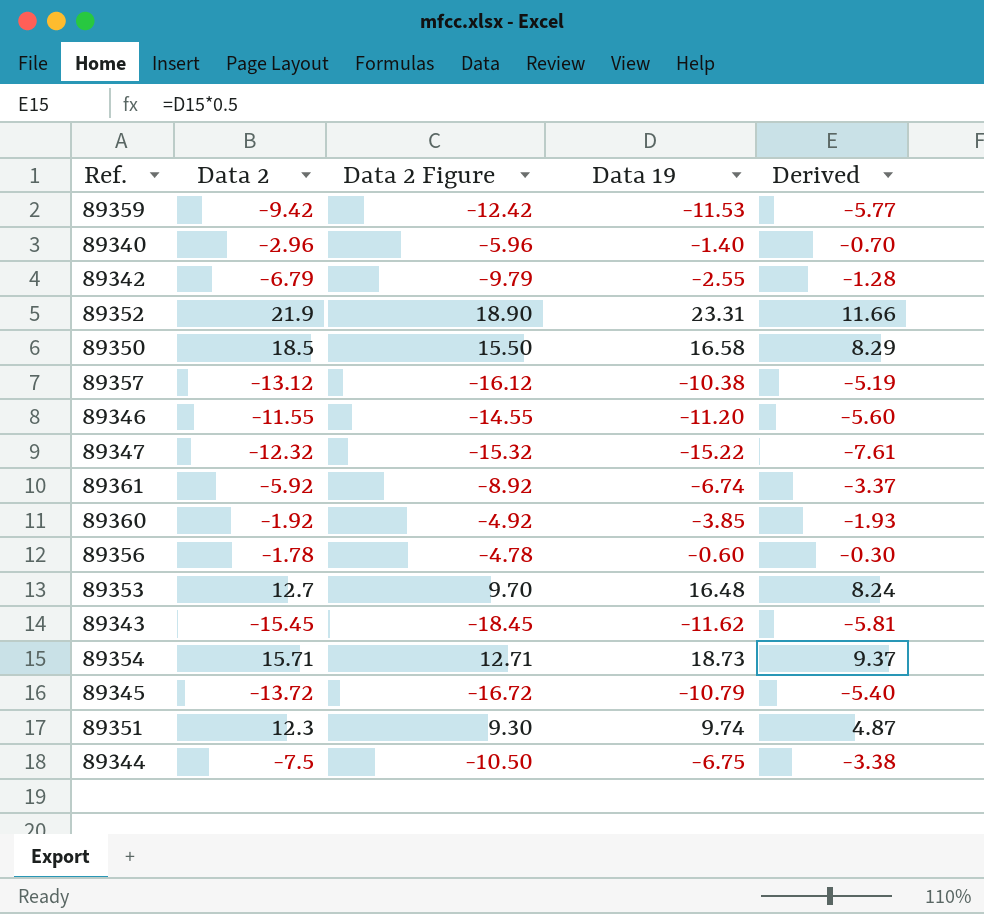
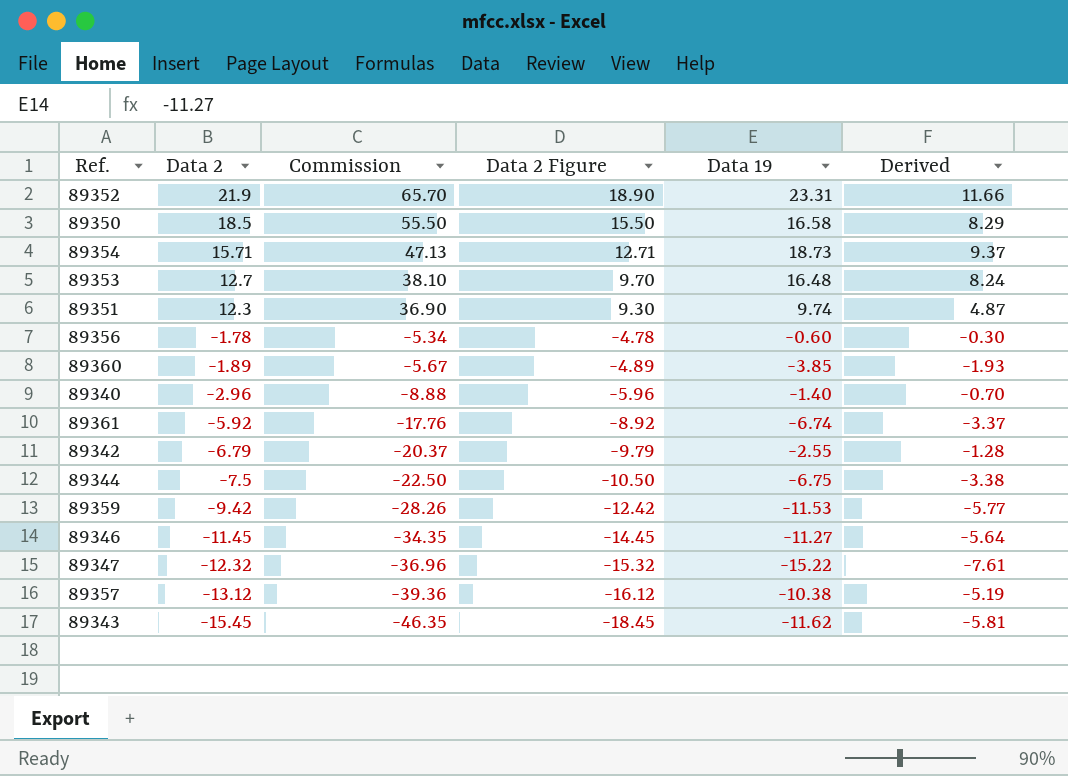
row order: none -> Data 2 descending
column Commission | formula: none -> [Data 2] * 3
row 89345: -13.72 | -16.72 | -10.79 | -5.40 -> none
89360 | Data 2: -1.92 -> -1.89
89360 | Data 2 Figure: -4.92 -> -4.89
89346 | Data 2: -11.55 -> -11.45
89346 | Data 2 Figure: -14.55 -> -14.45
89346 | Data 19: -11.20 -> -11.27
89346 | Derived: -5.60 -> -5.64

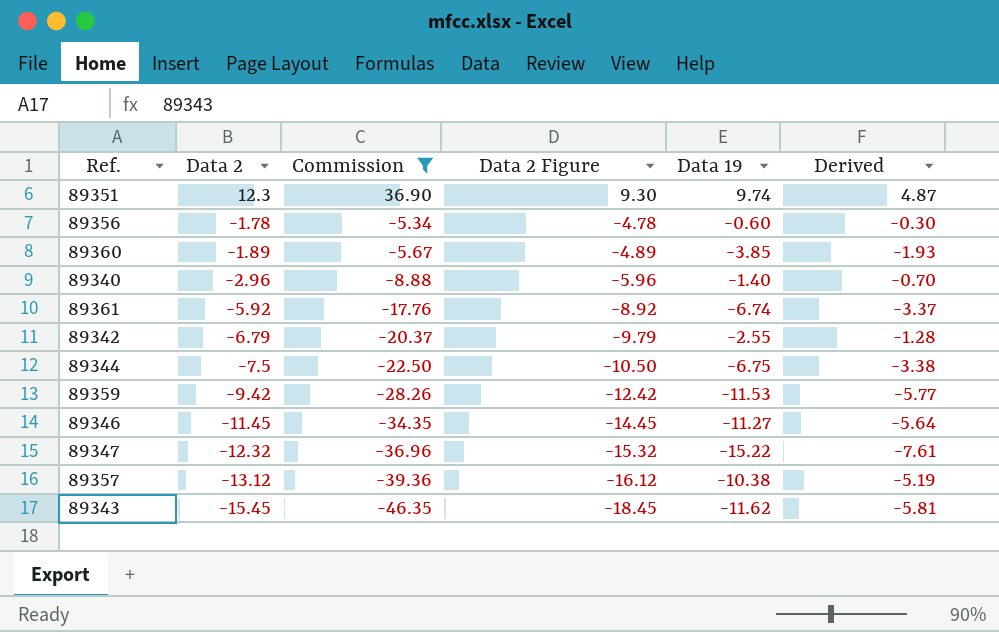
filter: none -> Commission <= 36.90

